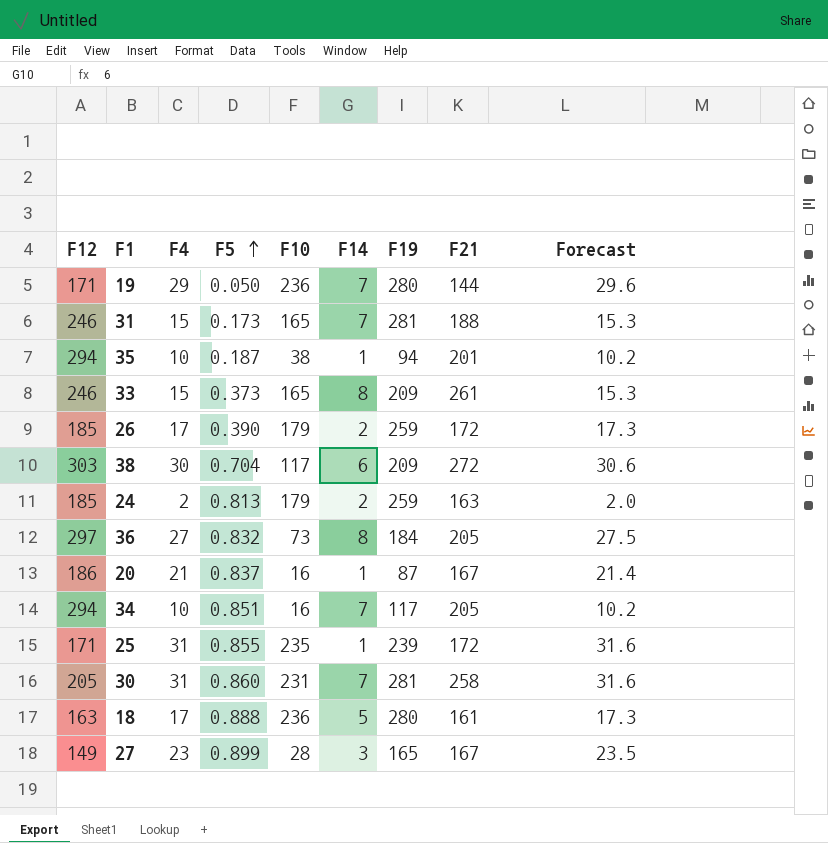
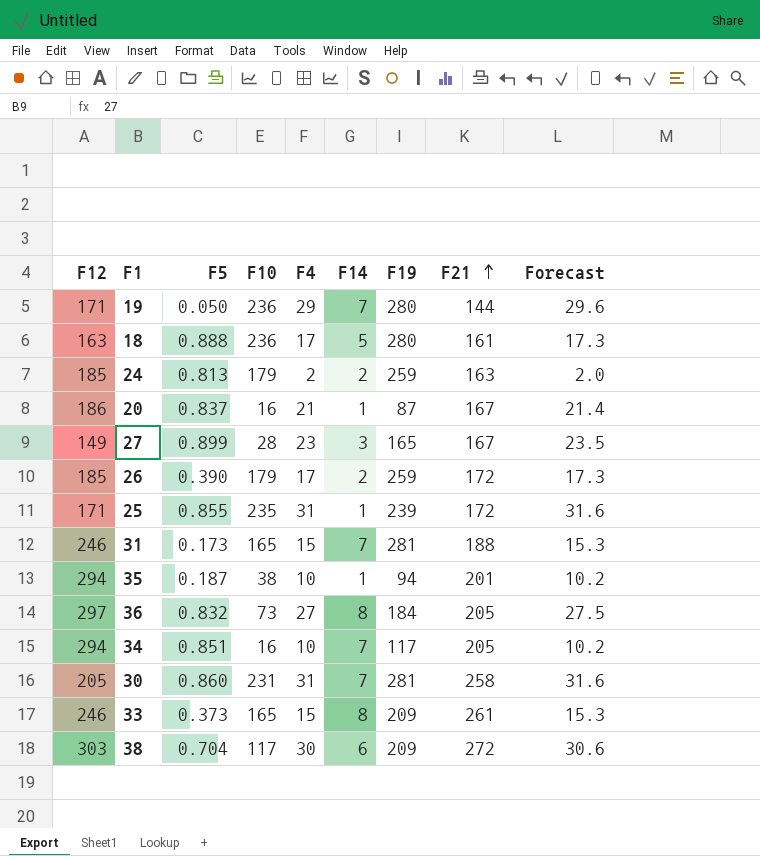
row order: F5 ascending -> F21 ascending
column F4 | position: 3 -> 5

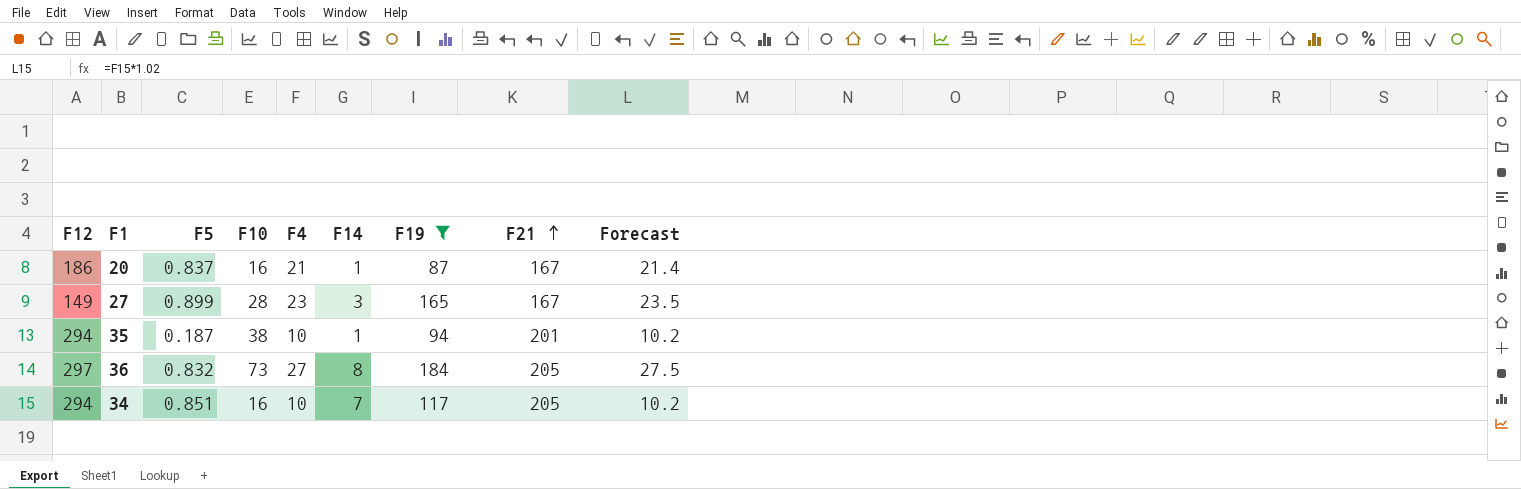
filter: none -> F19 <= 184

